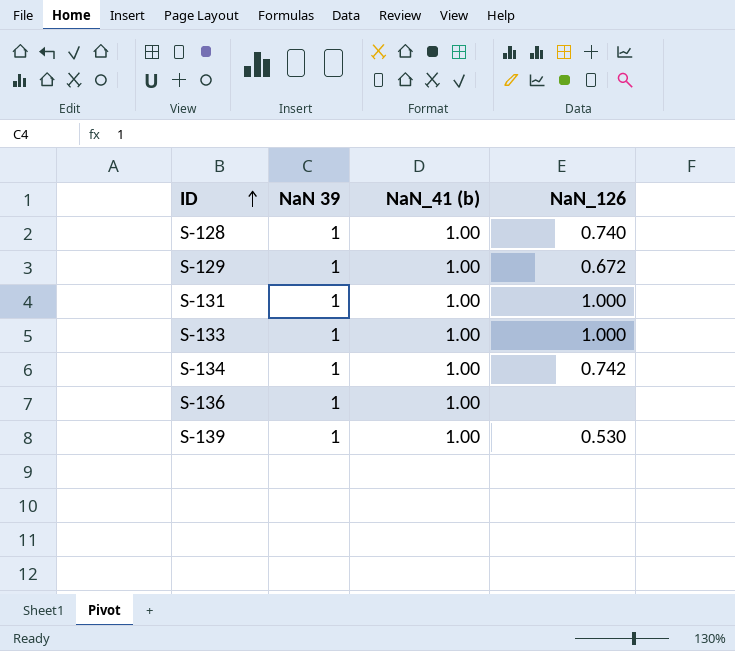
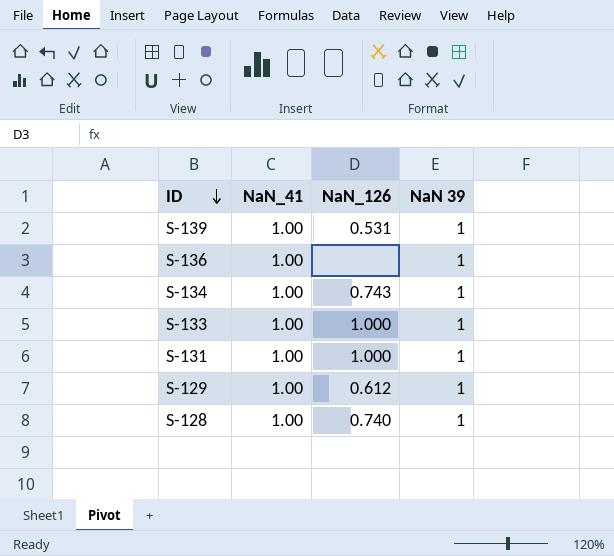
row order: ID ascending -> ID descending
column name: NaN_41 (b) -> NaN_41
column NaN 39 | position: 2 -> 4
S-139 | NaN_126: 0.530 -> 0.531
S-134 | NaN_126: 0.742 -> 0.743
S-129 | NaN_126: 0.672 -> 0.612

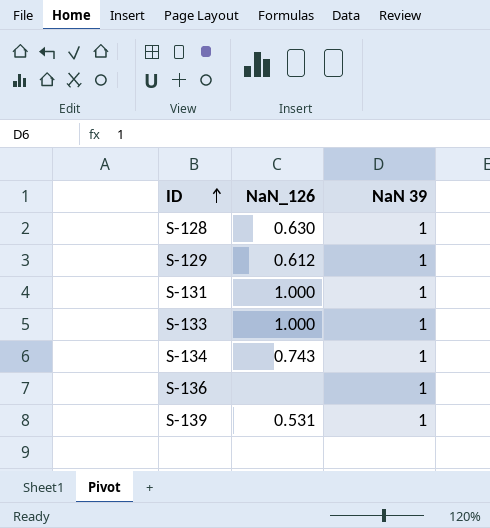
row order: ID descending -> ID ascending
column NaN_41 | position: 2 -> none
S-128 | NaN_126: 0.740 -> 0.630

